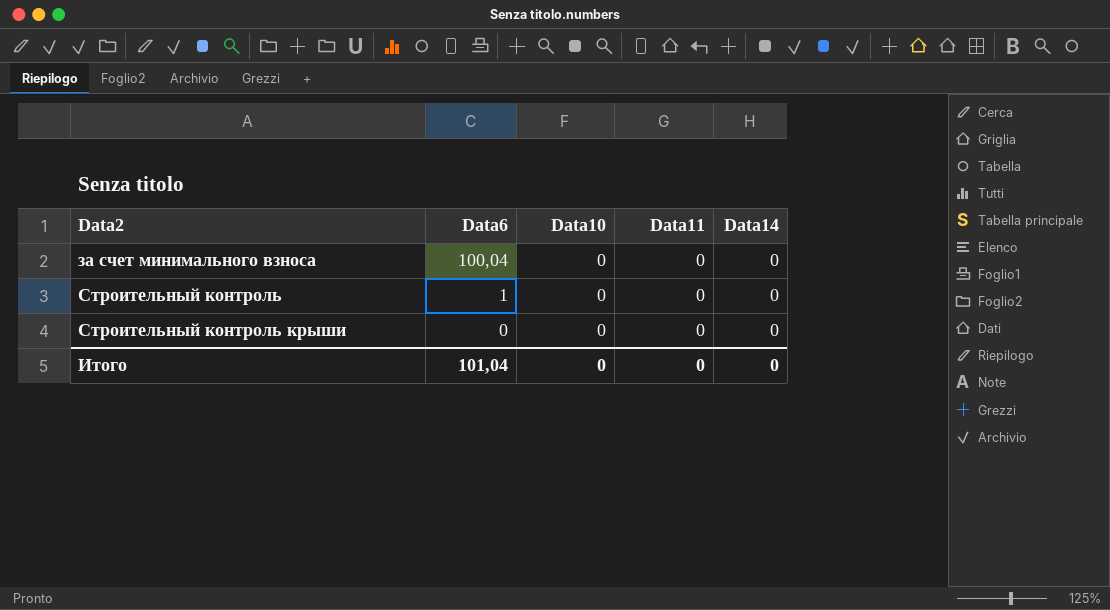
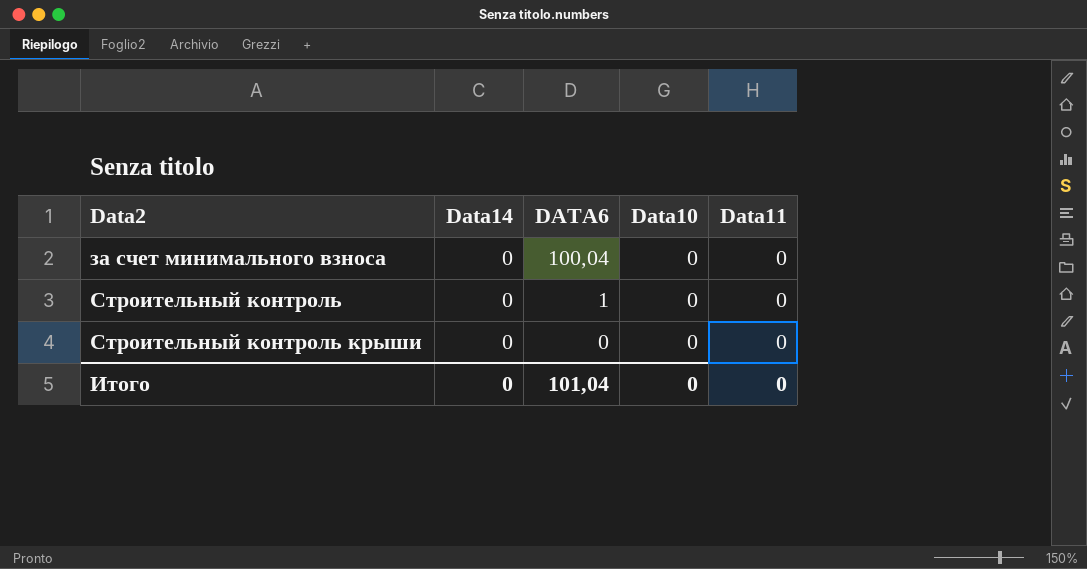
column Data14 | position: 5 -> 2
column name: Data6 -> DATA6

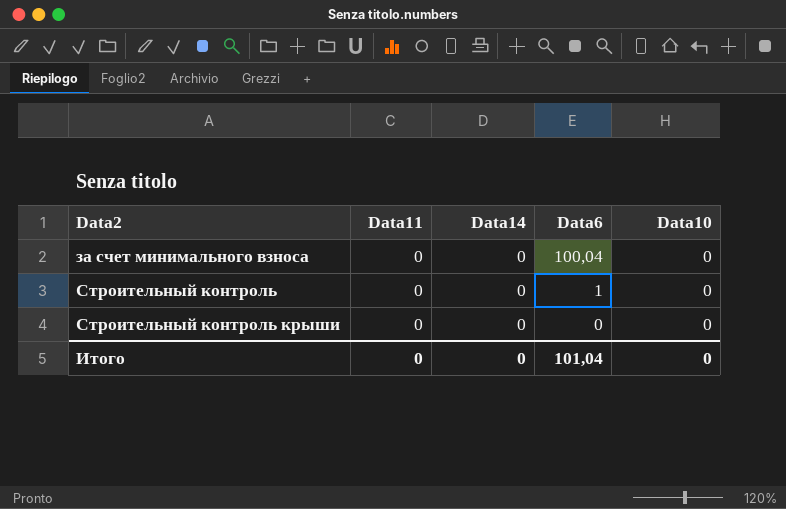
column Data11 | position: 5 -> 2
column name: DATA6 -> Data6

